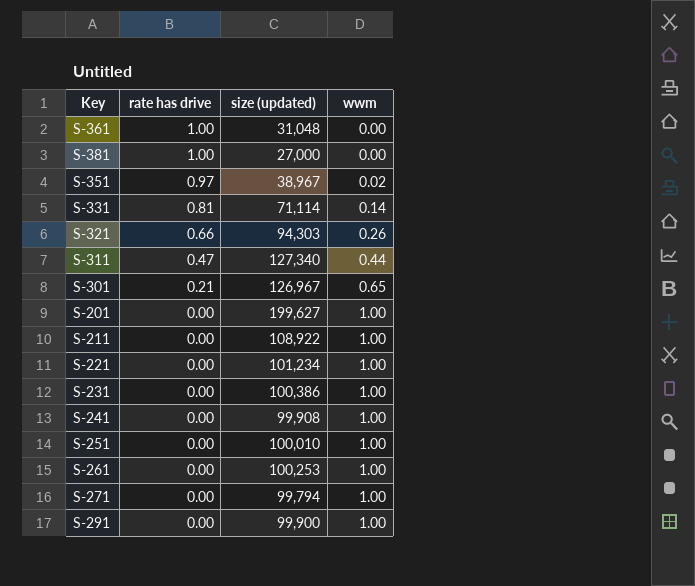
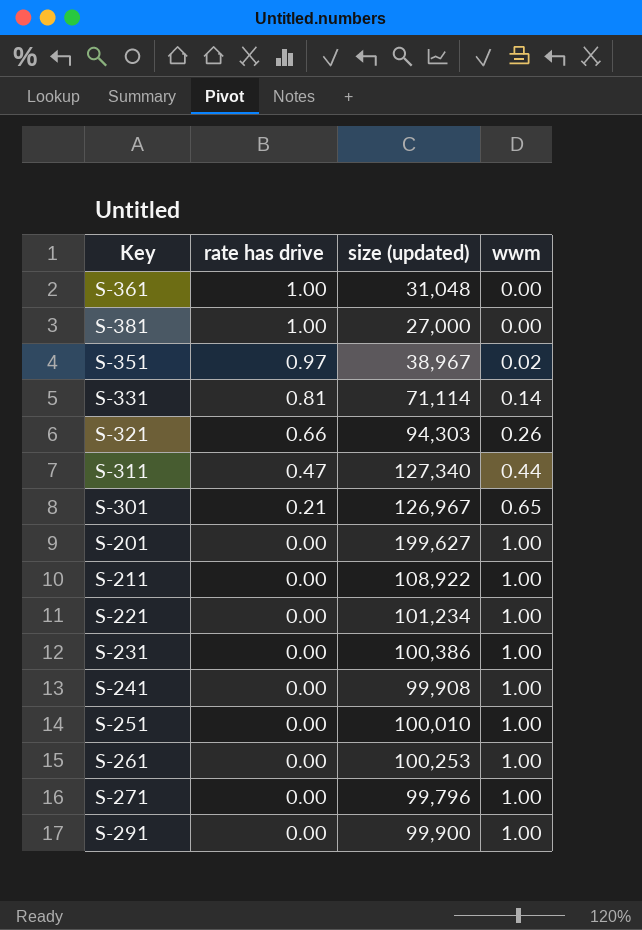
S-271 | size (updated): 99,794 -> 99,796

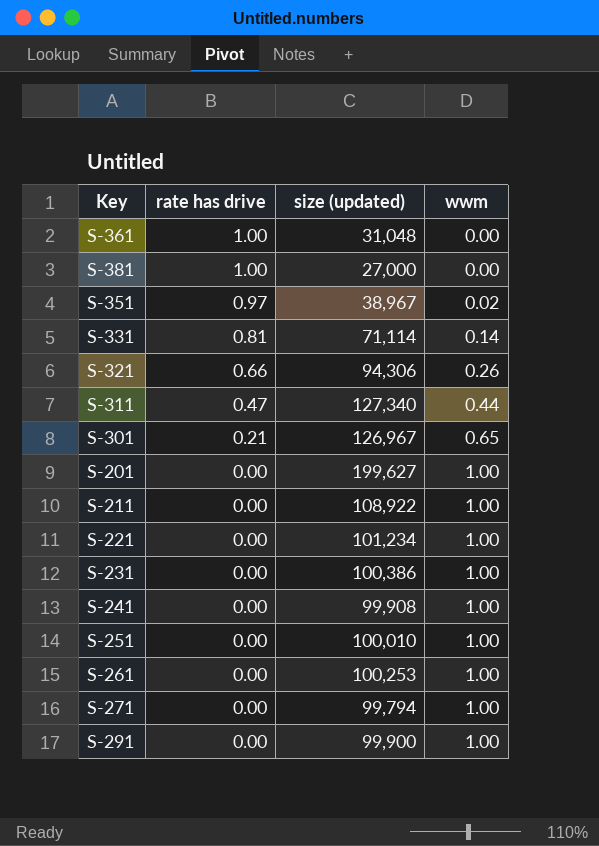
S-321 | size (updated): 94,303 -> 94,306
S-271 | size (updated): 99,796 -> 99,794

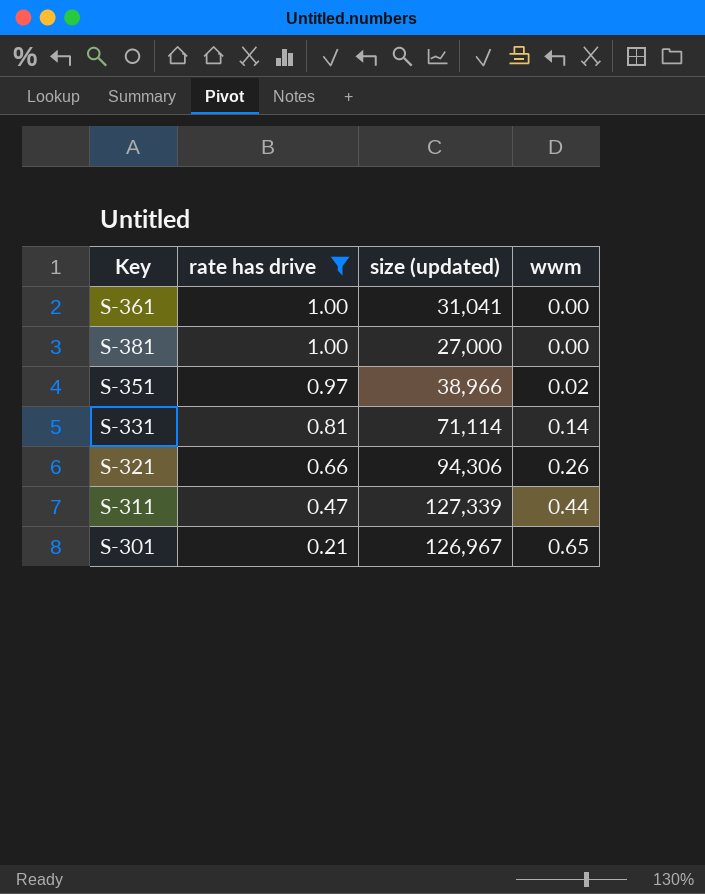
filter: none -> rate has drive != 0.00
S-361 | size (updated): 31,048 -> 31,041
S-351 | size (updated): 38,967 -> 38,966
S-311 | size (updated): 127,340 -> 127,339

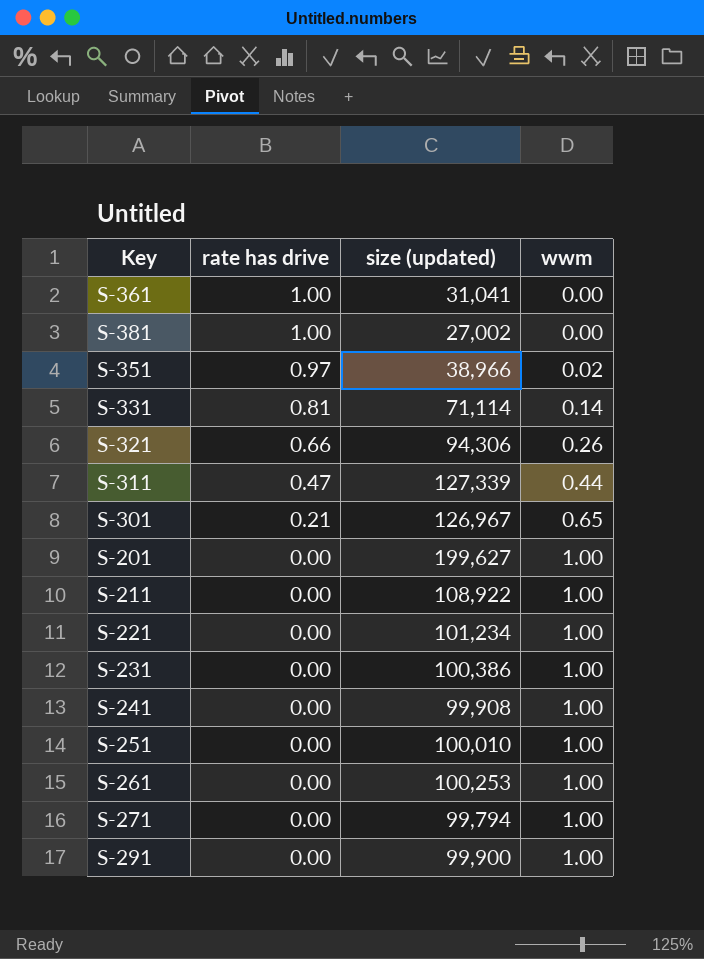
filter: rate has drive != 0.00 -> none
S-381 | size (updated): 27,000 -> 27,002

